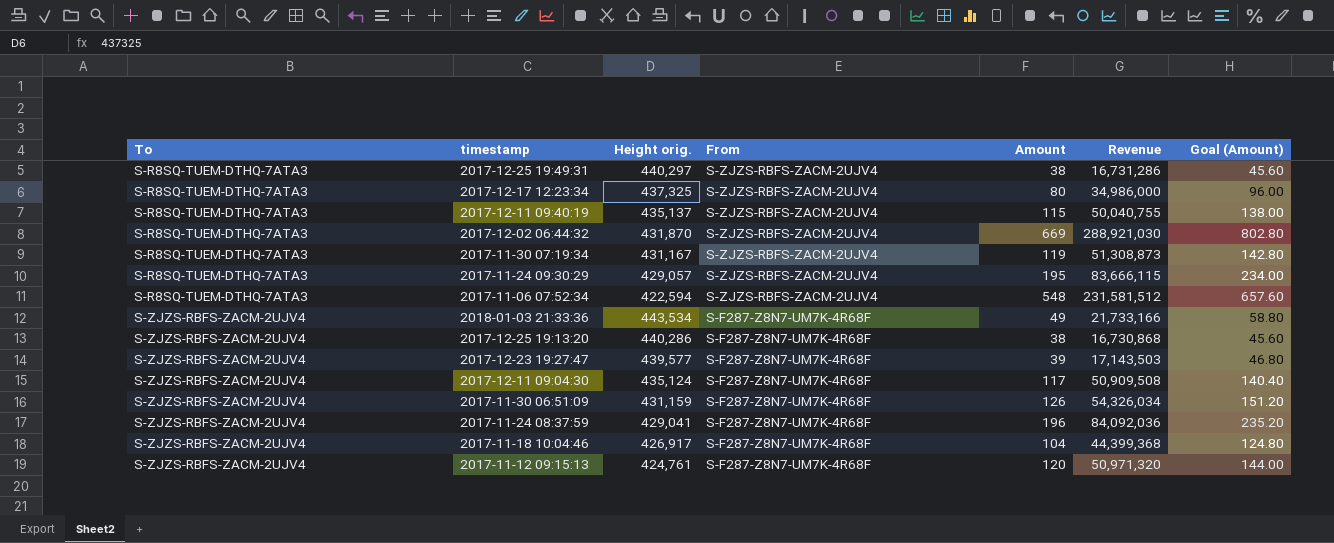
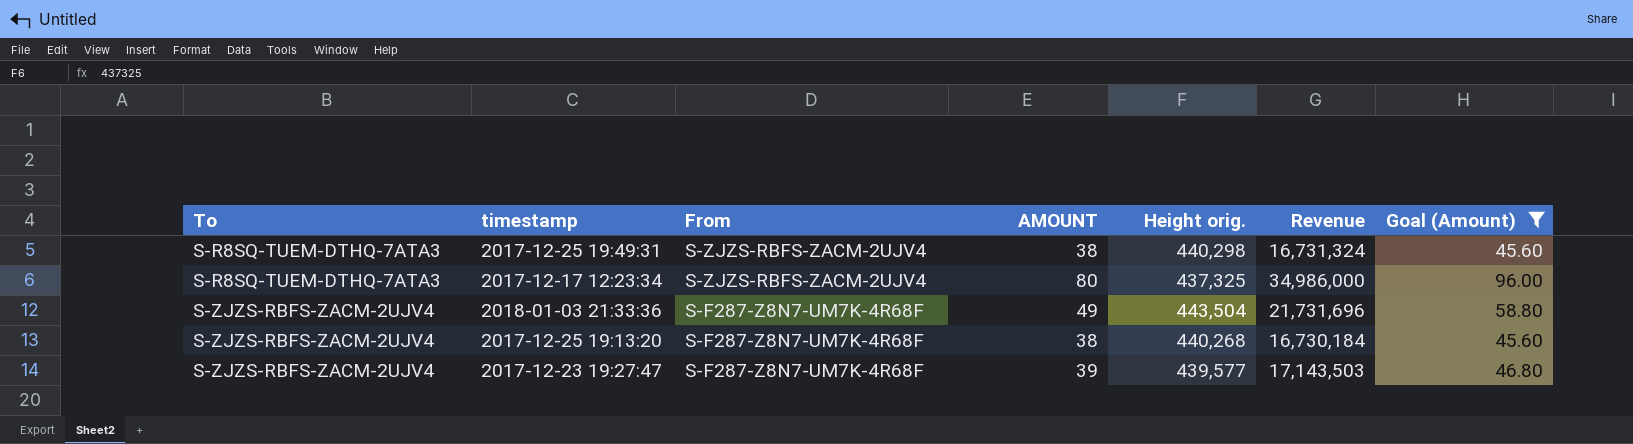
filter: none -> Goal (Amount) <= 96.00
column name: Amount -> AMOUNT
column Height orig. | position: 3 -> 5
2017-12-25 19:49:31 | Height orig.: 440,297 -> 440,298
2017-12-25 19:49:31 | Revenue: 16,731,286 -> 16,731,324
2018-01-03 21:33:36 | Height orig.: 443,534 -> 443,504
2018-01-03 21:33:36 | Revenue: 21,733,166 -> 21,731,696
2017-12-25 19:13:20 | Height orig.: 440,286 -> 440,268
2017-12-25 19:13:20 | Revenue: 16,730,868 -> 16,730,184

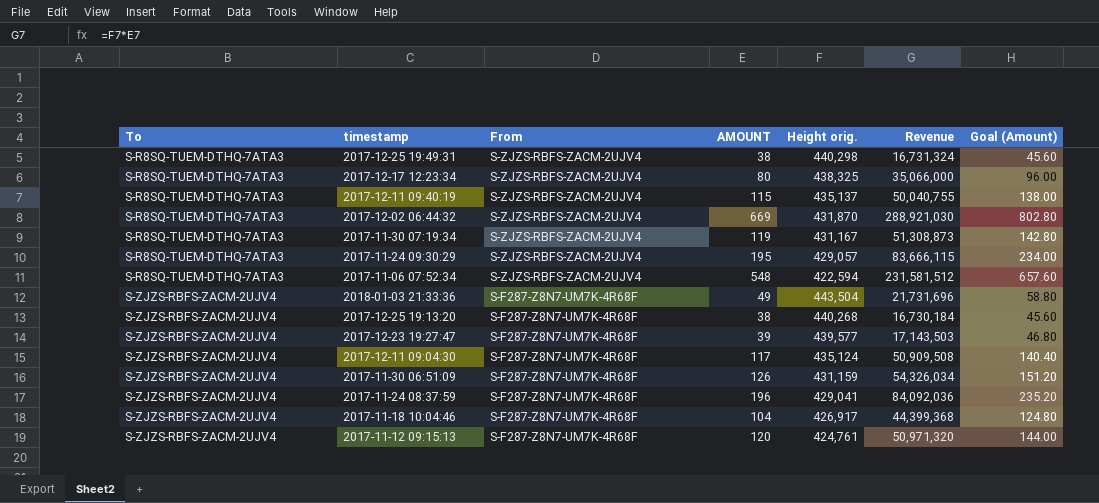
filter: Goal (Amount) <= 96.00 -> none
2017-12-17 12:23:34 | Height orig.: 437,325 -> 438,325
2017-12-17 12:23:34 | Revenue: 34,986,000 -> 35,066,000

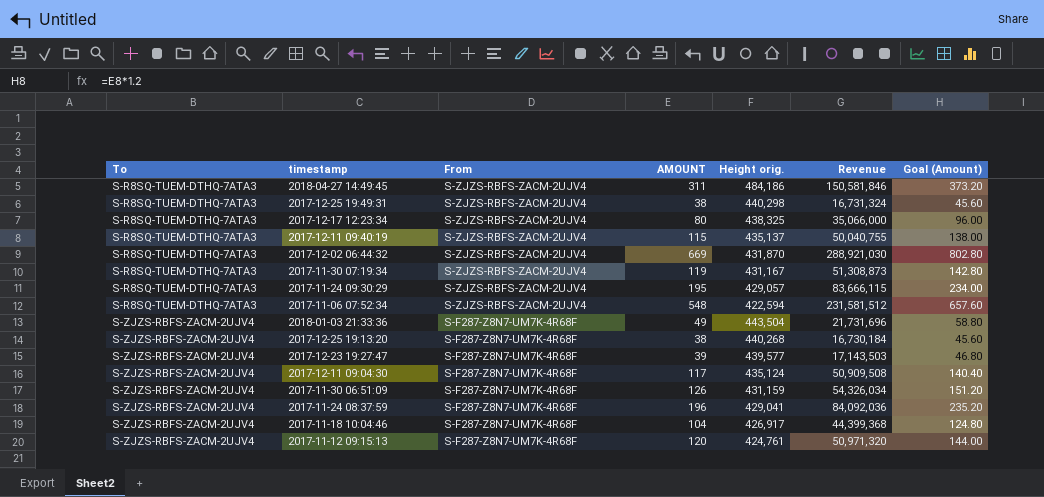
row 2018-04-27 14:49:45: none -> S-R8SQ-TUEM-DTHQ-7ATA3 | S-ZJZS-RBFS-ZACM-2UJV4 | 311 | 484,186 | 150,581,846 | 373.20

